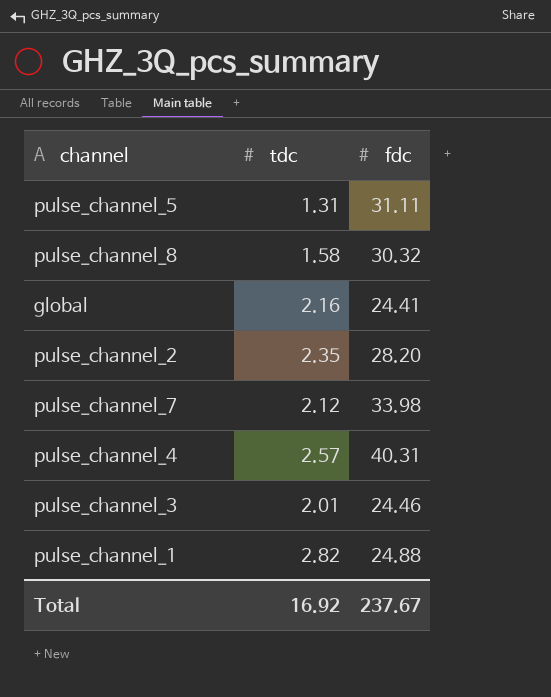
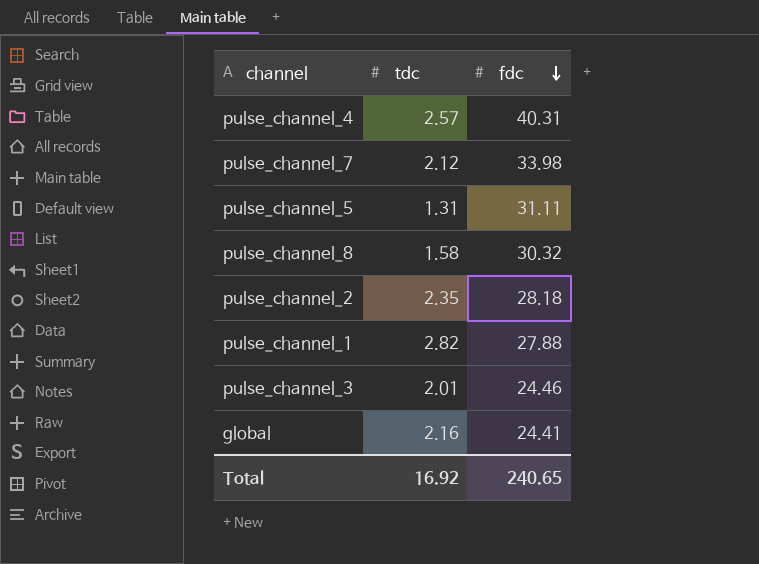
row order: none -> fdc descending
pulse_channel_2 | fdc: 28.20 -> 28.18
pulse_channel_1 | fdc: 24.88 -> 27.88
Total | fdc: 237.67 -> 240.65

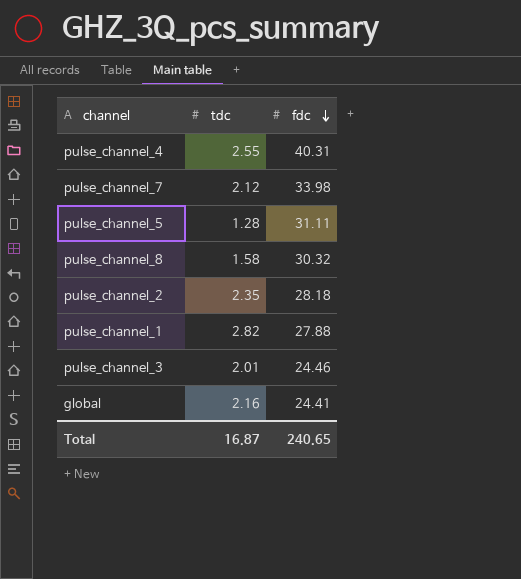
pulse_channel_4 | tdc: 2.57 -> 2.55
pulse_channel_5 | tdc: 1.31 -> 1.28
Total | tdc: 16.92 -> 16.87

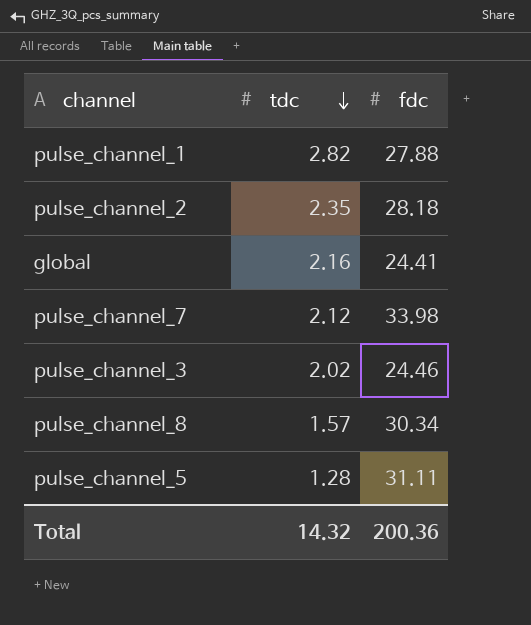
row order: fdc descending -> tdc descending
row pulse_channel_4: 2.55 | 40.31 -> none
pulse_channel_3 | tdc: 2.01 -> 2.02
pulse_channel_8 | tdc: 1.58 -> 1.57
pulse_channel_8 | fdc: 30.32 -> 30.34
Total | tdc: 16.87 -> 14.32
Total | fdc: 240.65 -> 200.36

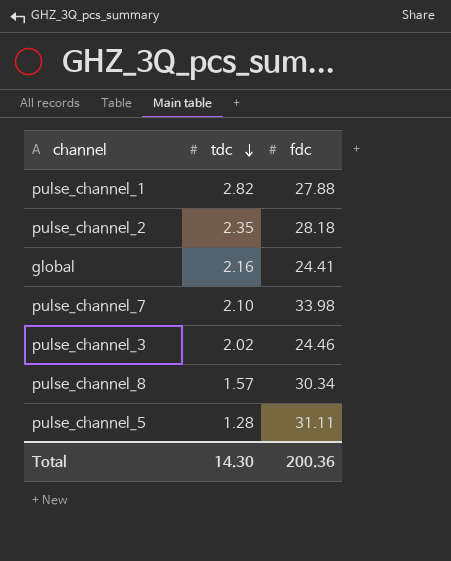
pulse_channel_7 | tdc: 2.12 -> 2.10
Total | tdc: 14.32 -> 14.30

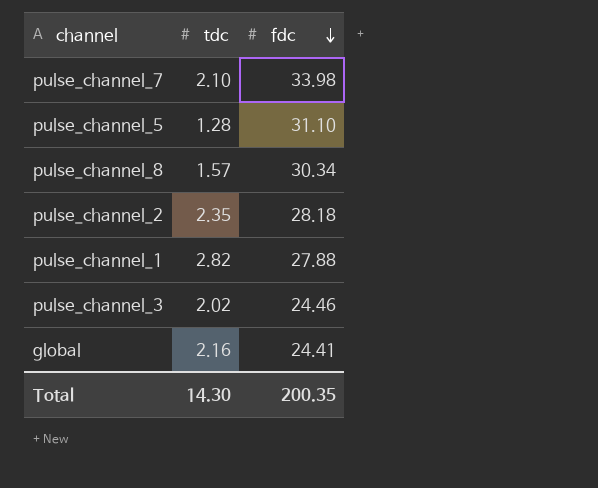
row order: tdc descending -> fdc descending
pulse_channel_5 | fdc: 31.11 -> 31.10
Total | fdc: 200.36 -> 200.35

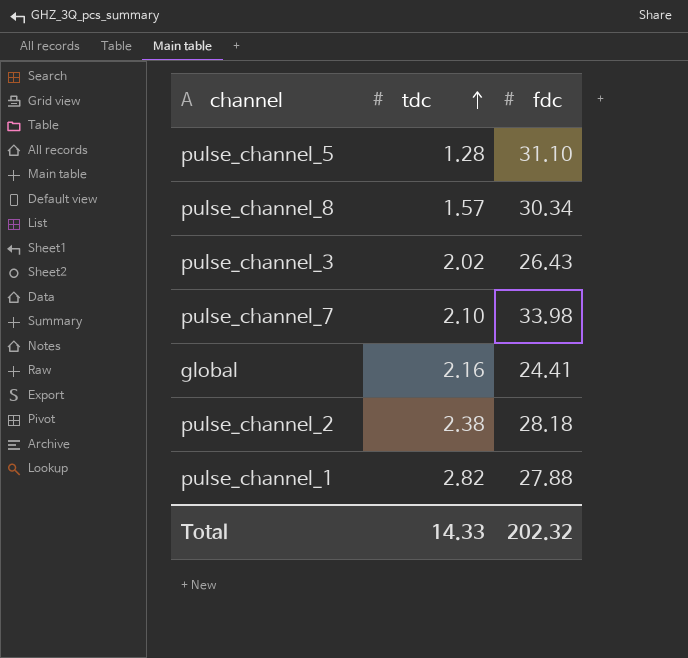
row order: fdc descending -> tdc ascending
pulse_channel_3 | fdc: 24.46 -> 26.43
pulse_channel_2 | tdc: 2.35 -> 2.38
Total | tdc: 14.30 -> 14.33
Total | fdc: 200.35 -> 202.32

